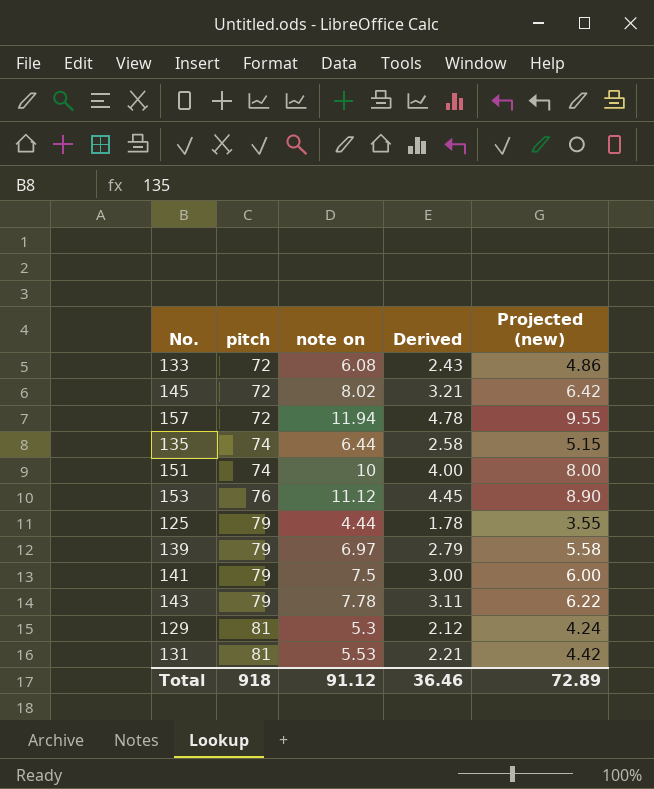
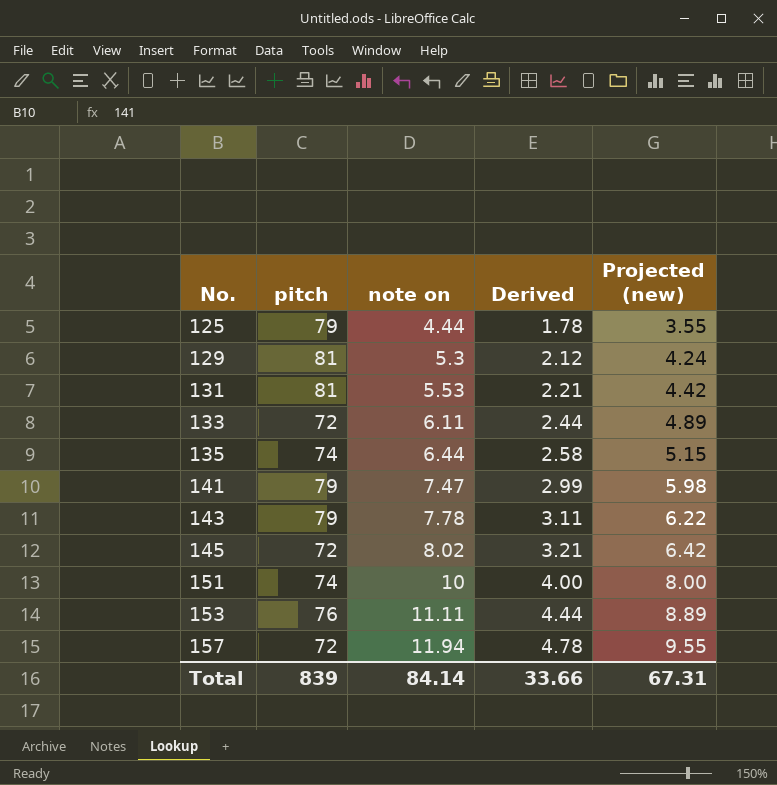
row order: pitch ascending -> No. ascending
row 139: 79 | 6.97 | 2.79 | 5.58 -> none
133 | note on: 6.08 -> 6.11
133 | Derived: 2.43 -> 2.44
133 | Projected (new): 4.86 -> 4.89
141 | note on: 7.5 -> 7.47
141 | Derived: 3.00 -> 2.99
141 | Projected (new): 6.00 -> 5.98
153 | note on: 11.12 -> 11.11
153 | Derived: 4.45 -> 4.44
153 | Projected (new): 8.90 -> 8.89
Total | pitch: 918 -> 839
Total | note on: 91.12 -> 84.14
Total | Derived: 36.46 -> 33.66
Total | Projected (new): 72.89 -> 67.31

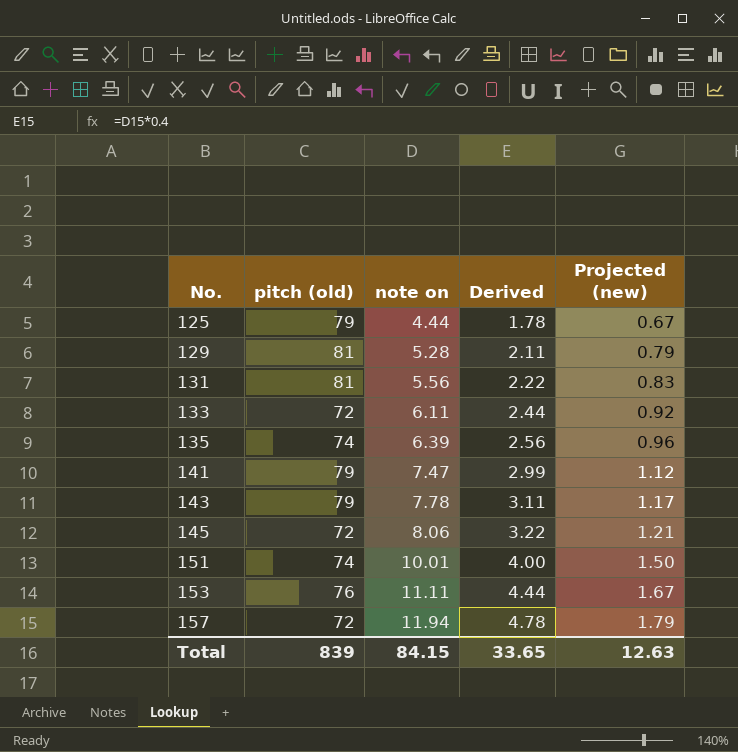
column name: pitch -> pitch (old)
column Projected (new) | formula: [note on] * 0.8 -> [note on] * 0.15
129 | note on: 5.3 -> 5.28
129 | Derived: 2.12 -> 2.11
131 | note on: 5.53 -> 5.56
131 | Derived: 2.21 -> 2.22
135 | note on: 6.44 -> 6.39
135 | Derived: 2.58 -> 2.56
145 | note on: 8.02 -> 8.06
145 | Derived: 3.21 -> 3.22
151 | note on: 10 -> 10.01
Total | note on: 84.14 -> 84.15
Total | Derived: 33.66 -> 33.65
Total | Projected (new): 67.31 -> 12.63

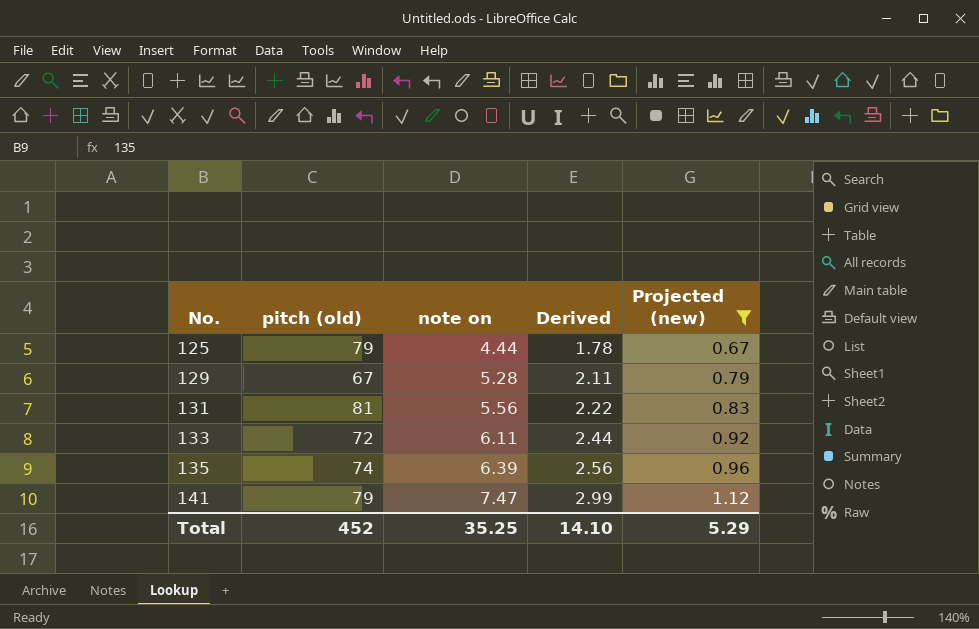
filter: none -> Projected (new) <= 1.12
129 | pitch (old): 81 -> 67
Total | pitch (old): 839 -> 452
Total | note on: 84.15 -> 35.25
Total | Derived: 33.65 -> 14.10
Total | Projected (new): 12.63 -> 5.29

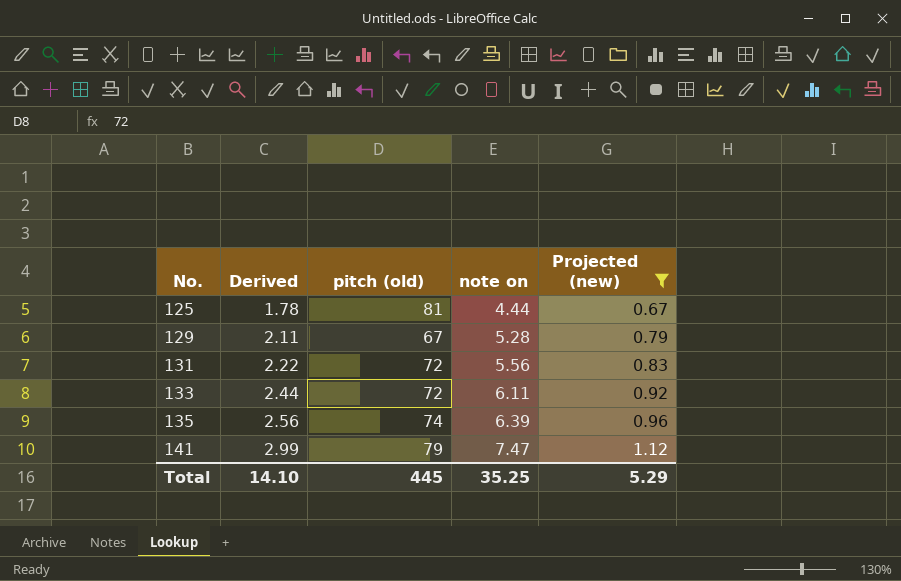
column Derived | position: 4 -> 2
125 | pitch (old): 79 -> 81
131 | pitch (old): 81 -> 72
Total | pitch (old): 452 -> 445

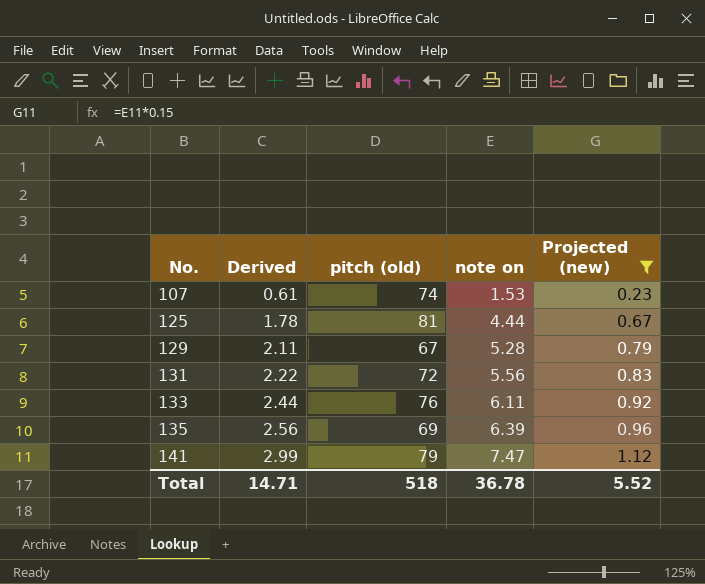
row 107: none -> 0.61 | 74 | 1.53 | 0.23
133 | pitch (old): 72 -> 76
135 | pitch (old): 74 -> 69
Total | Derived: 14.10 -> 14.71
Total | pitch (old): 445 -> 518
Total | note on: 35.25 -> 36.78
Total | Projected (new): 5.29 -> 5.52

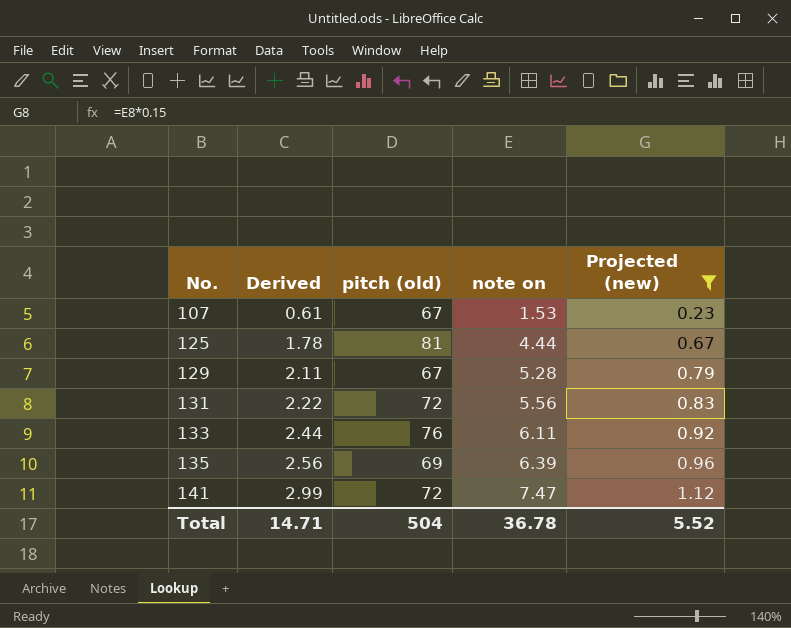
107 | pitch (old): 74 -> 67
141 | pitch (old): 79 -> 72
Total | pitch (old): 518 -> 504

